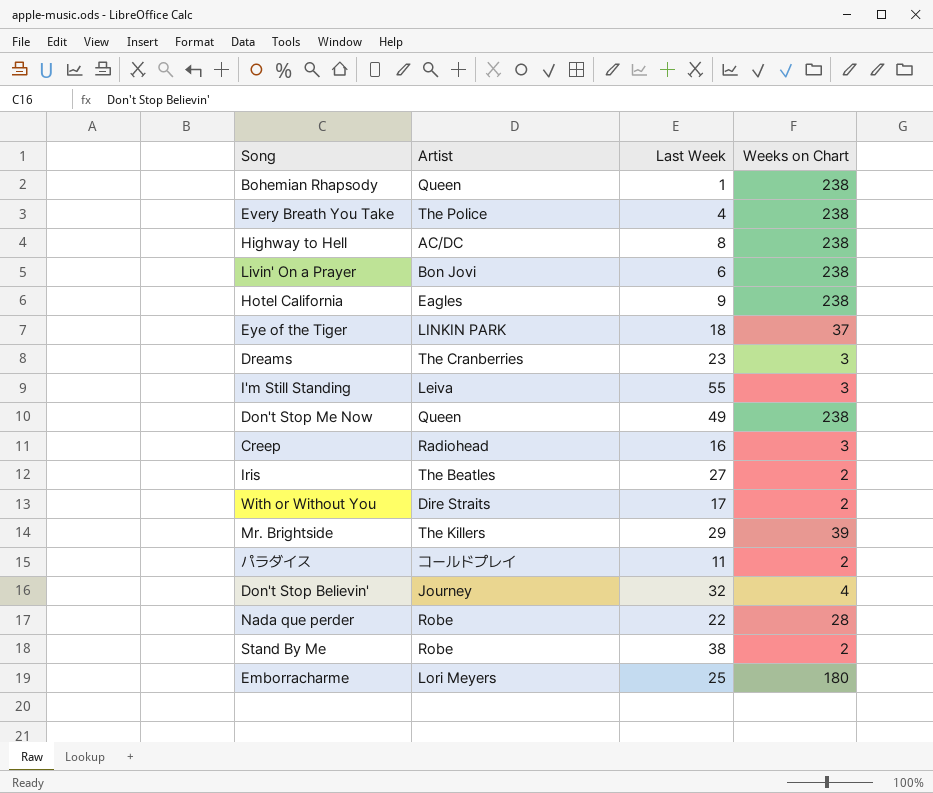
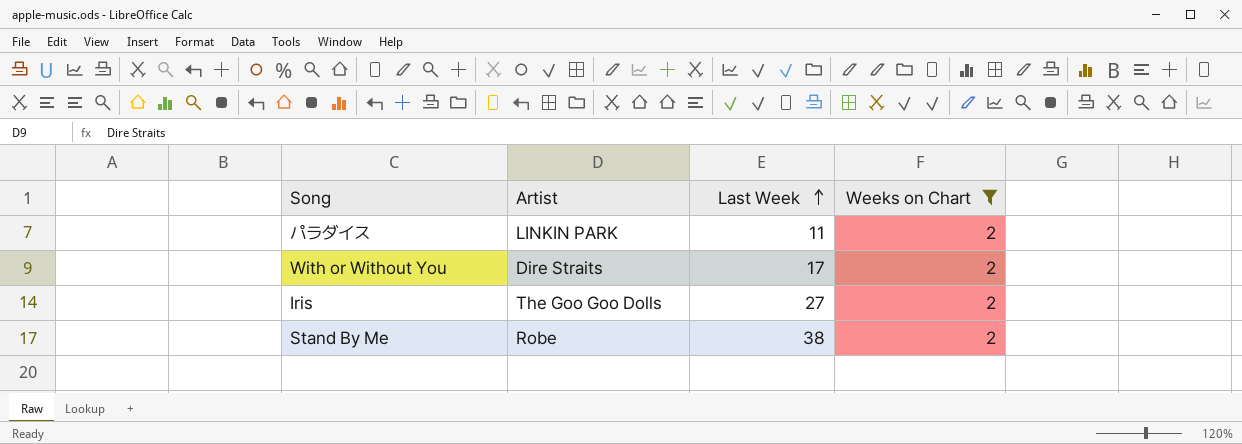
filter: none -> Weeks on Chart = 2
row order: none -> Last Week ascending
パラダイス | Artist: コールドプレイ -> LINKIN PARK
Iris | Artist: The Beatles -> The Goo Goo Dolls

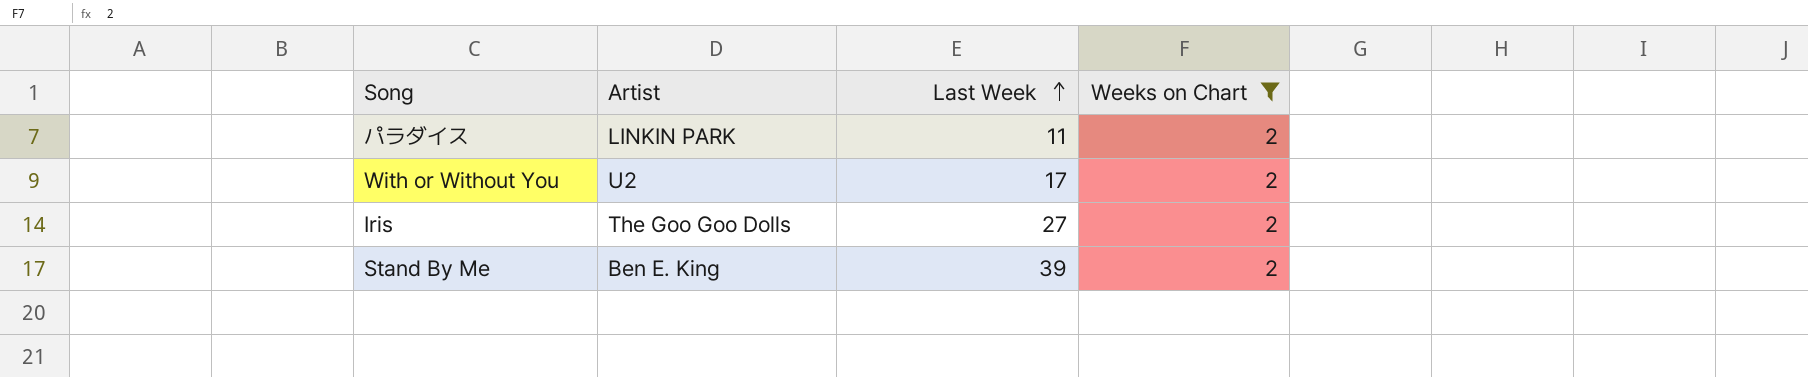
With or Without You | Artist: Dire Straits -> U2
Stand By Me | Artist: Robe -> Ben E. King
Stand By Me | Last Week: 38 -> 39

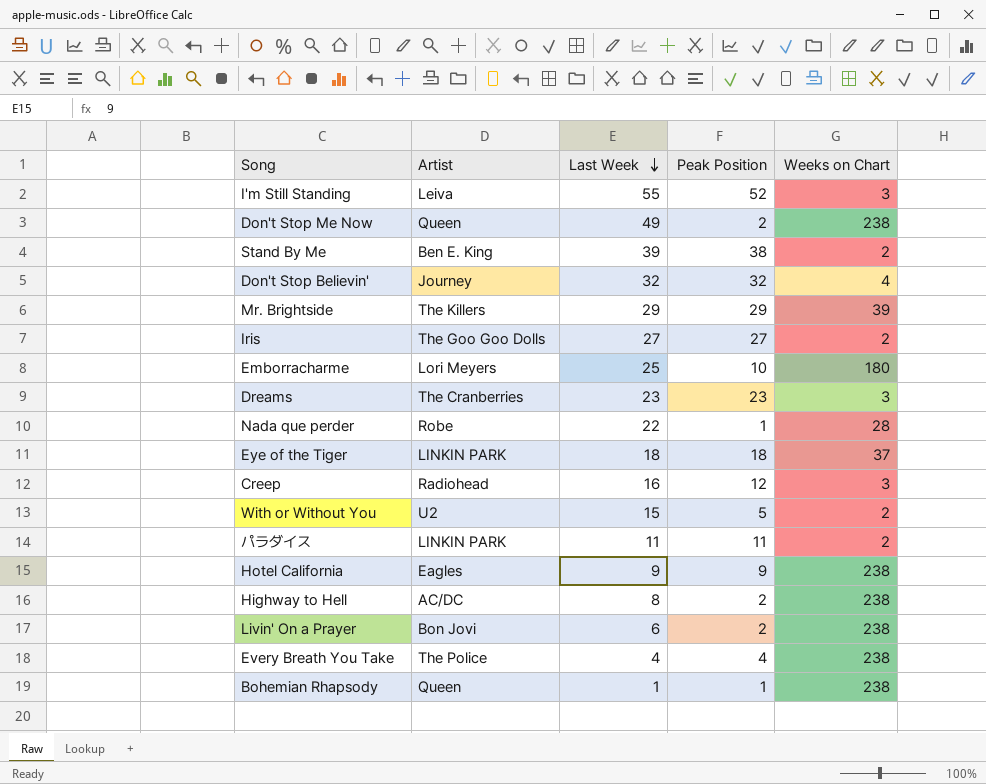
filter: Weeks on Chart = 2 -> none
row order: Last Week ascending -> Last Week descending
column Peak Position | position: none -> 4
With or Without You | Last Week: 17 -> 15

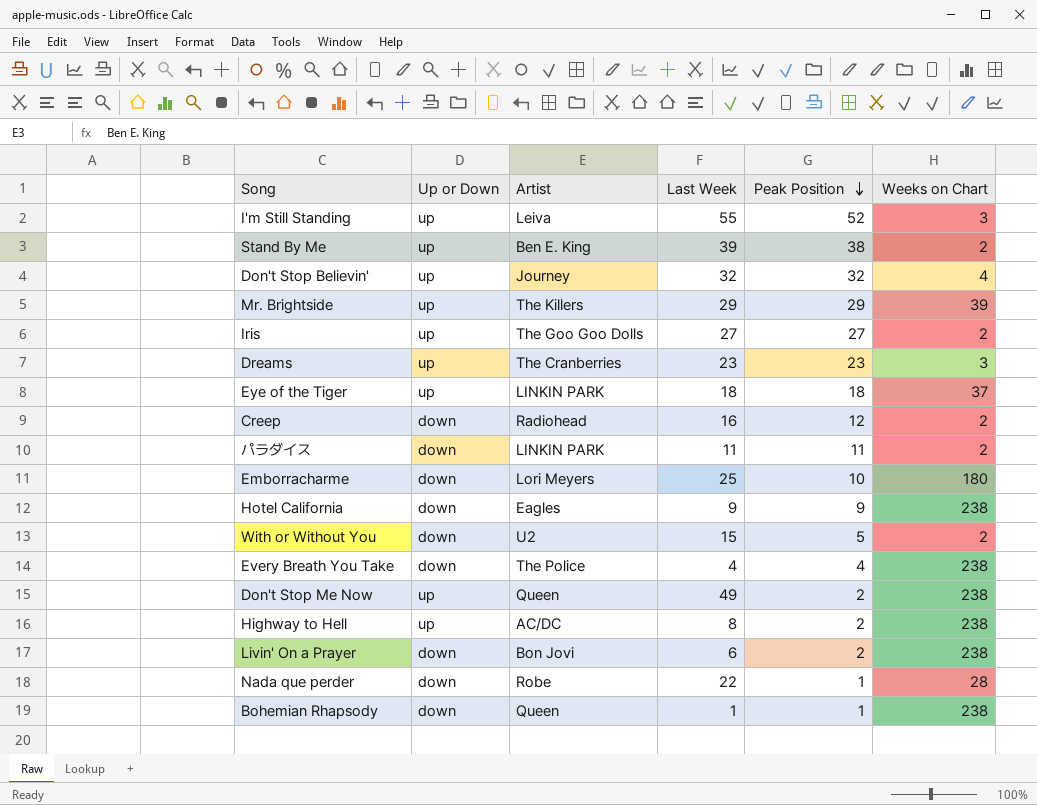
row order: Last Week descending -> Peak Position descending
column Up or Down | position: none -> 2
Creep | Weeks on Chart: 3 -> 2

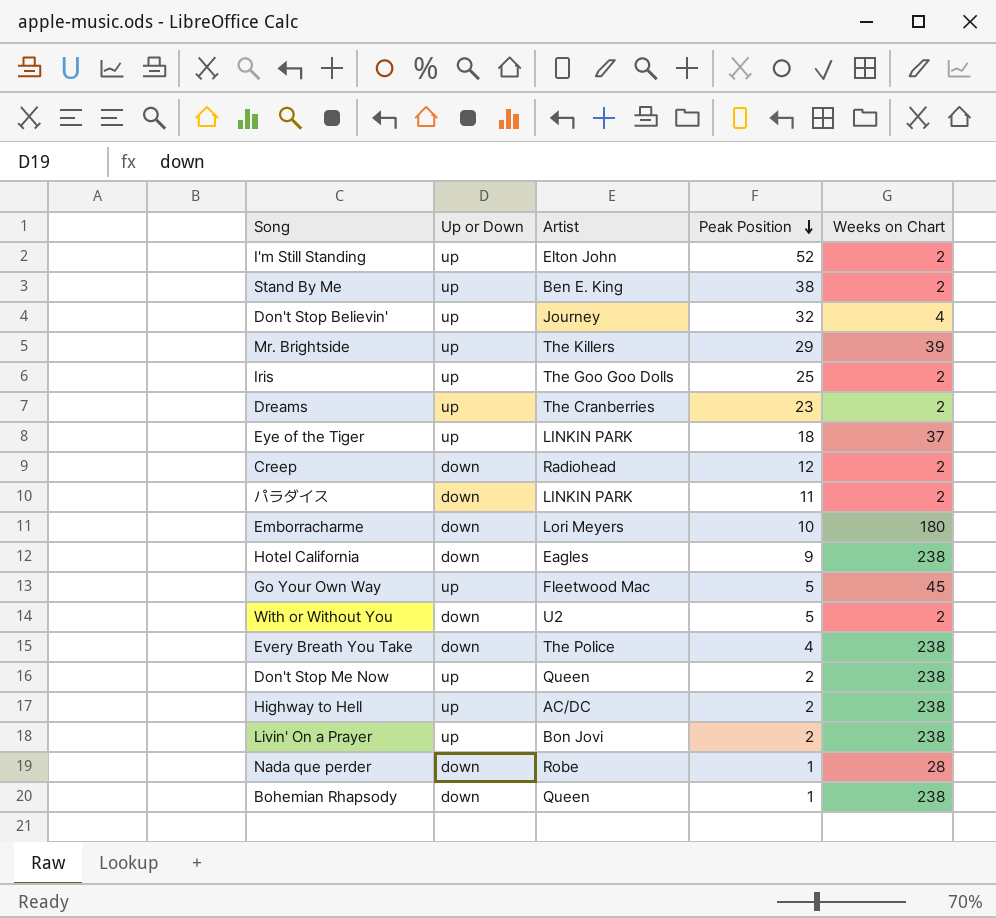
column Last Week | position: 4 -> none
I'm Still Standing | Artist: Leiva -> Elton John
I'm Still Standing | Weeks on Chart: 3 -> 2
Iris | Peak Position: 27 -> 25
Dreams | Weeks on Chart: 3 -> 2
row Go Your Own Way: none -> up | Fleetwood Mac | 5 | 45
Livin' On a Prayer | Up or Down: down -> up

